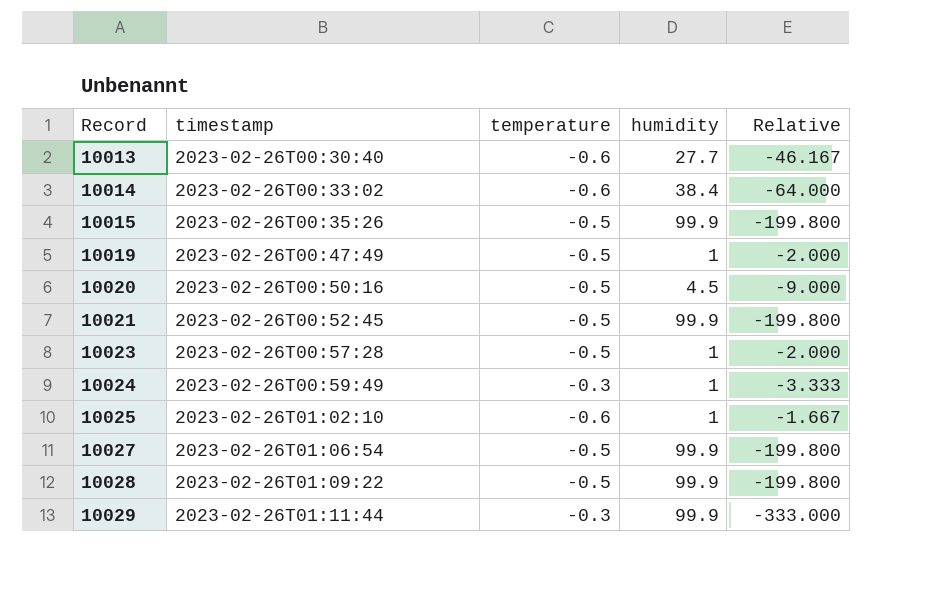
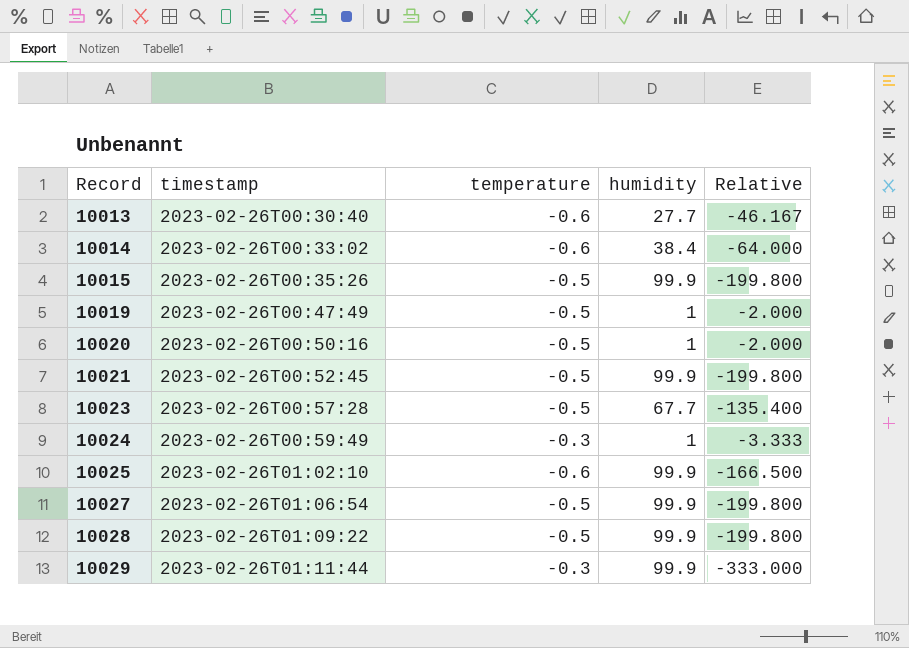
10020 | humidity: 4.5 -> 1
10020 | Relative: -9.000 -> -2.000
10023 | humidity: 1 -> 67.7
10023 | Relative: -2.000 -> -135.400
10025 | humidity: 1 -> 99.9
10025 | Relative: -1.667 -> -166.500

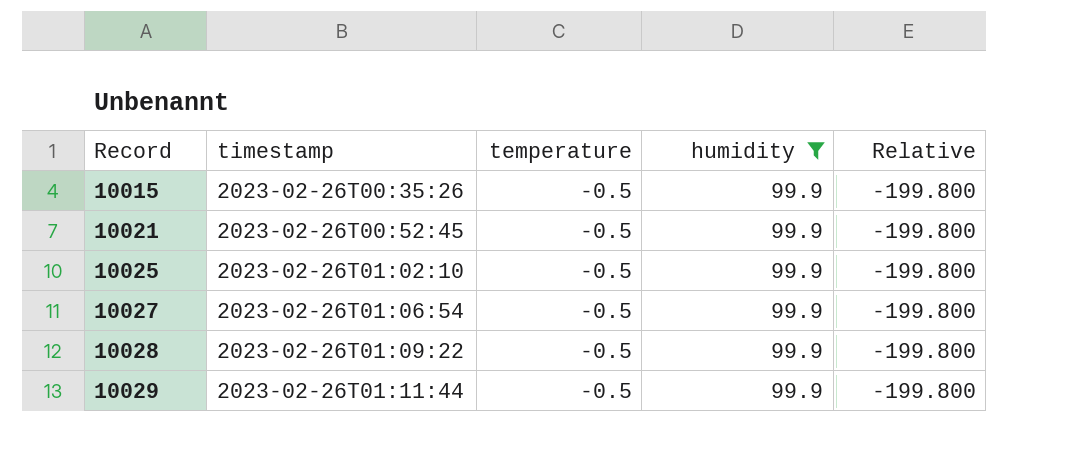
filter: none -> humidity = 99.9
10025 | temperature: -0.6 -> -0.5
10025 | Relative: -166.500 -> -199.800
10029 | temperature: -0.3 -> -0.5
10029 | Relative: -333.000 -> -199.800

